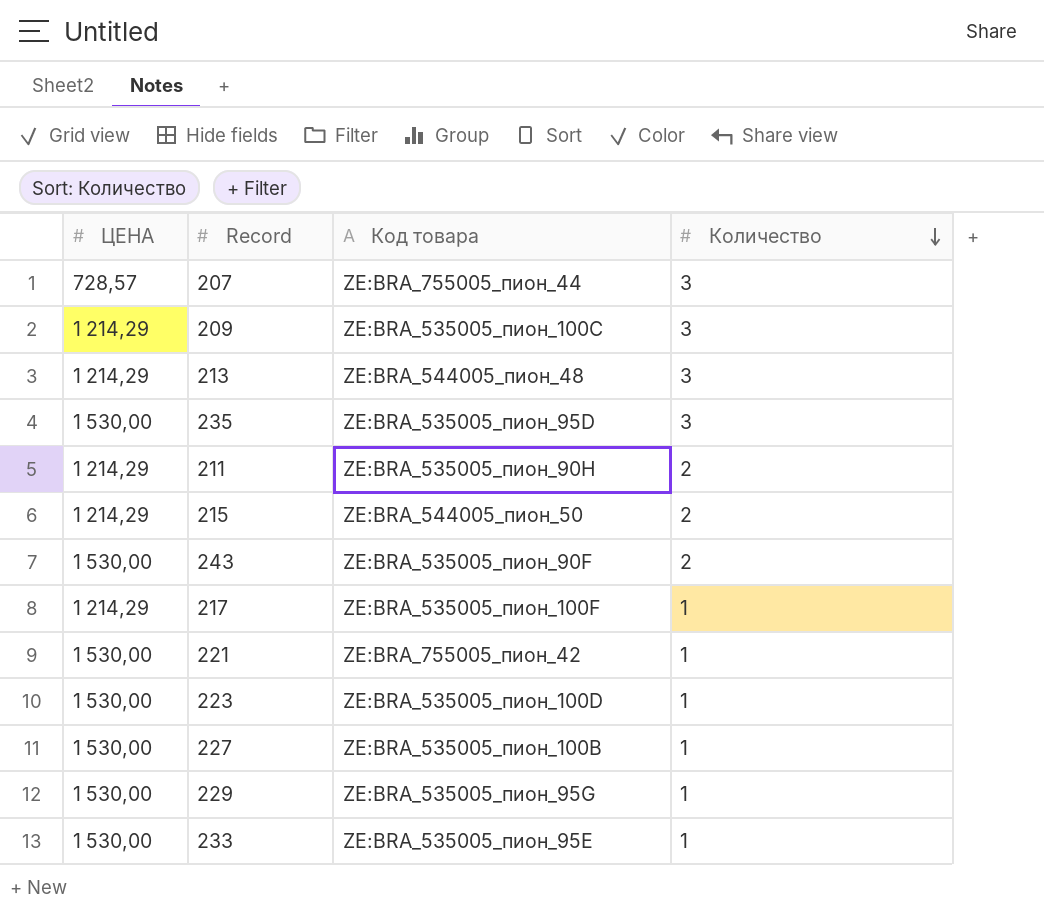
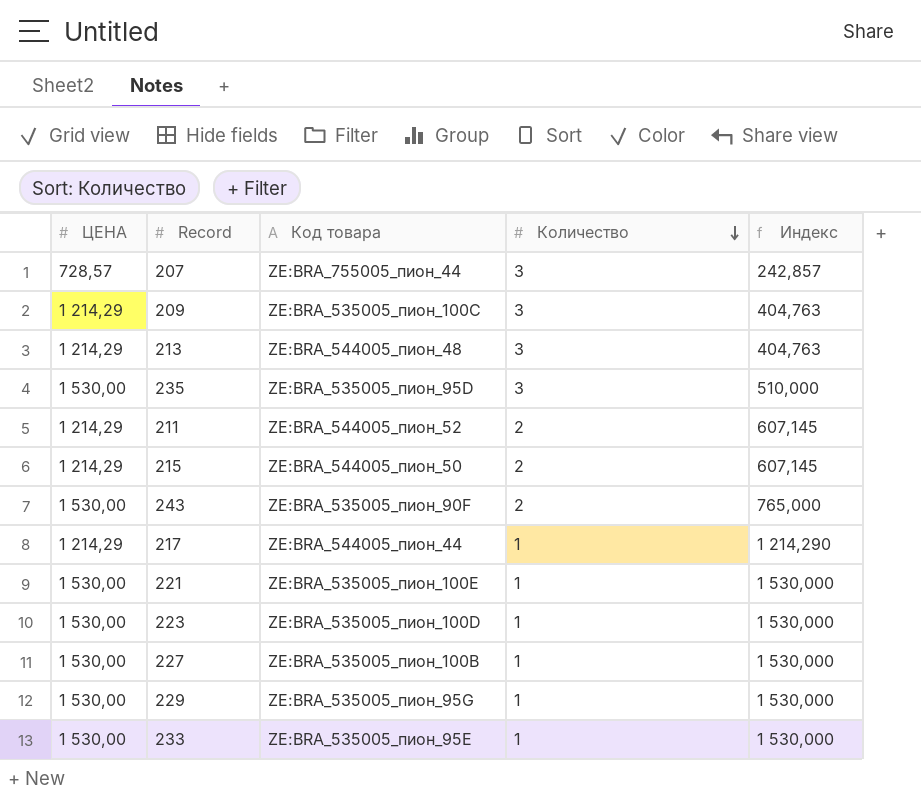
column Индекс | formula: none -> [ЦЕНА] / [Количество]
211 | Код товара: ZE:BRA_535005_пион_90H -> ZE:BRA_544005_пион_52
217 | Код товара: ZE:BRA_535005_пион_100F -> ZE:BRA_544005_пион_44
221 | Код товара: ZE:BRA_755005_пион_42 -> ZE:BRA_535005_пион_100E

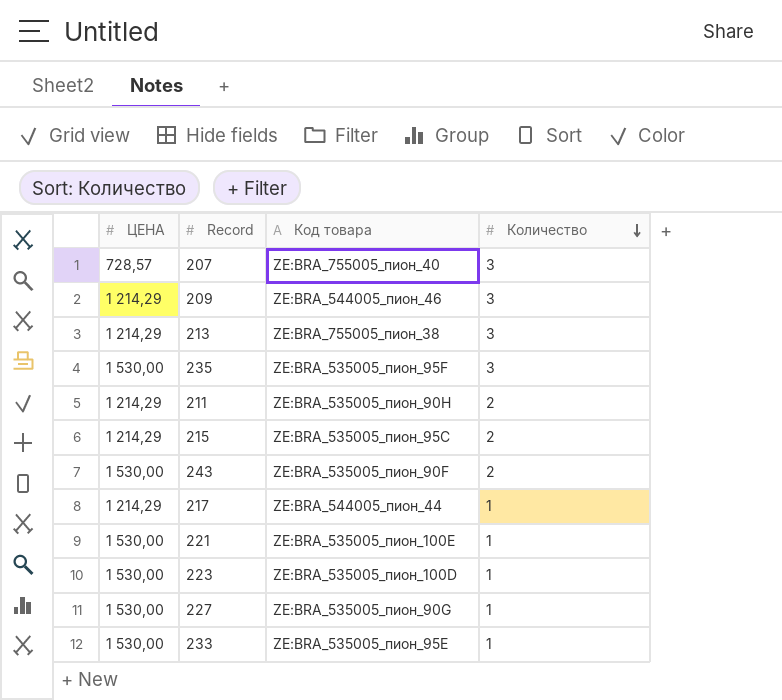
column Индекс | formula: [ЦЕНА] / [Количество] -> none
row 229: 1 530,00 | ZE:BRA_535005_пион_95G | 1 | 1 530,000 -> none
207 | Код товара: ZE:BRA_755005_пион_44 -> ZE:BRA_755005_пион_40
209 | Код товара: ZE:BRA_535005_пион_100C -> ZE:BRA_544005_пион_46
213 | Код товара: ZE:BRA_544005_пион_48 -> ZE:BRA_755005_пион_38
235 | Код товара: ZE:BRA_535005_пион_95D -> ZE:BRA_535005_пион_95F
211 | Код товара: ZE:BRA_544005_пион_52 -> ZE:BRA_535005_пион_90H
215 | Код товара: ZE:BRA_544005_пион_50 -> ZE:BRA_535005_пион_95C
227 | Код товара: ZE:BRA_535005_пион_100B -> ZE:BRA_535005_пион_90G

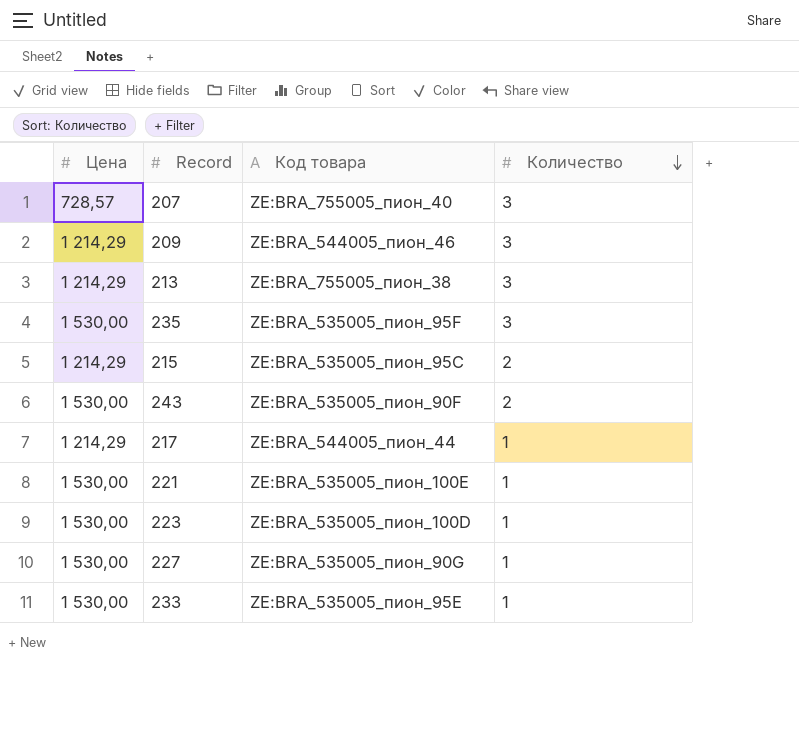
column name: ЦЕНА -> Цена
row 211: 1 214,29 | ZE:BRA_535005_пион_90H | 2 -> none

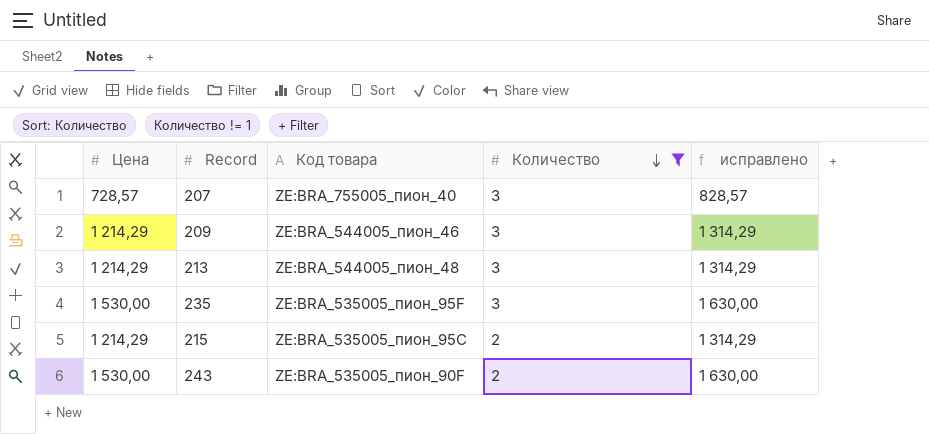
filter: none -> Количество != 1
column исправлено | formula: none -> [Цена] + 100
213 | Код товара: ZE:BRA_755005_пион_38 -> ZE:BRA_544005_пион_48

